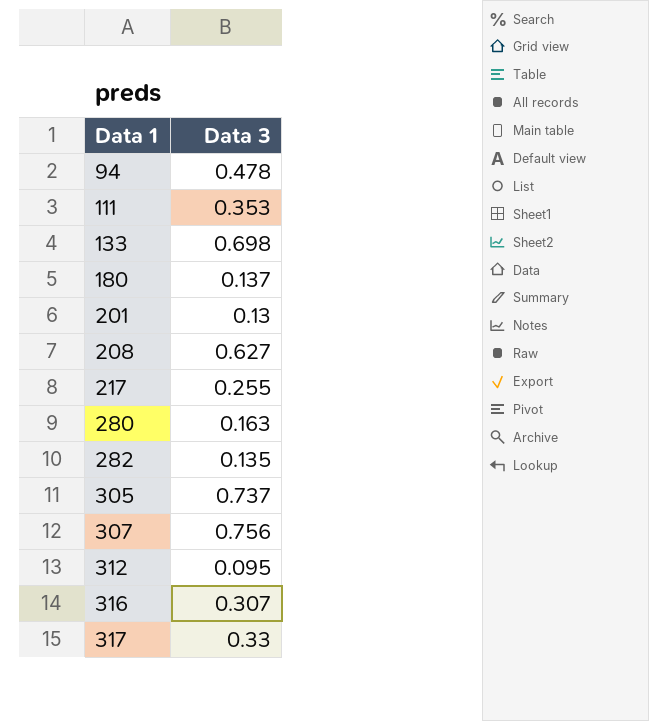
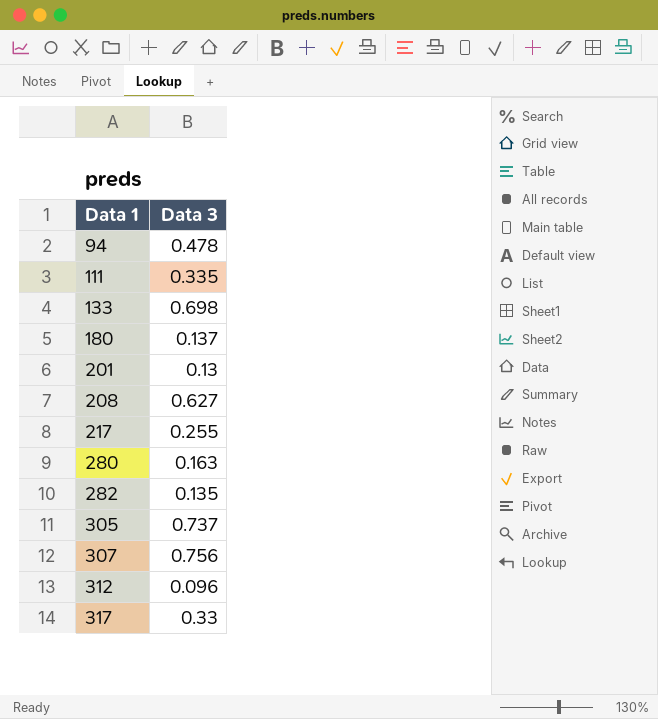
row 316: 0.307 -> none
111 | Data 3: 0.353 -> 0.335
312 | Data 3: 0.095 -> 0.096

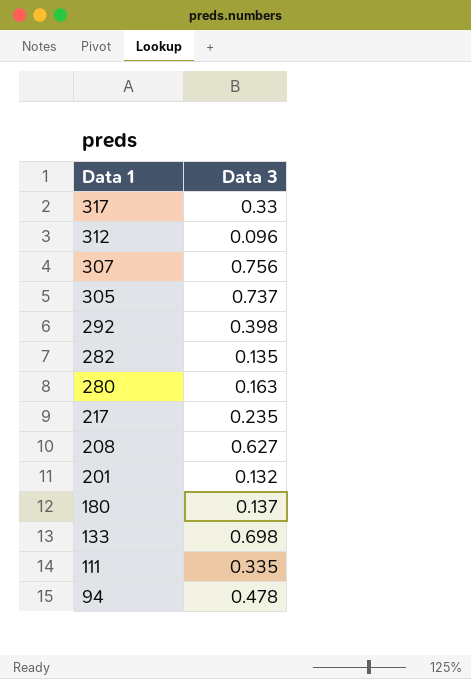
row order: Data 1 ascending -> Data 1 descending
row 292: none -> 0.398
217 | Data 3: 0.255 -> 0.235
201 | Data 3: 0.13 -> 0.132

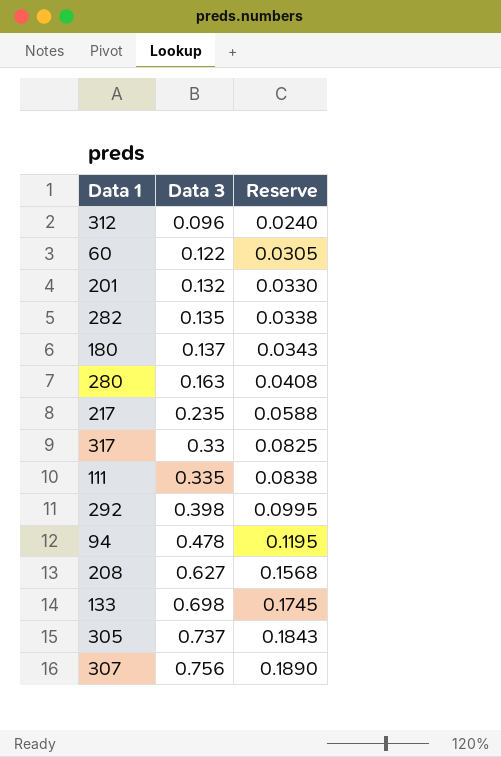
row order: Data 1 descending -> Data 3 ascending
column Reserve | formula: none -> [Data 3] * 0.25
row 60: none -> 0.122 | 0.0305

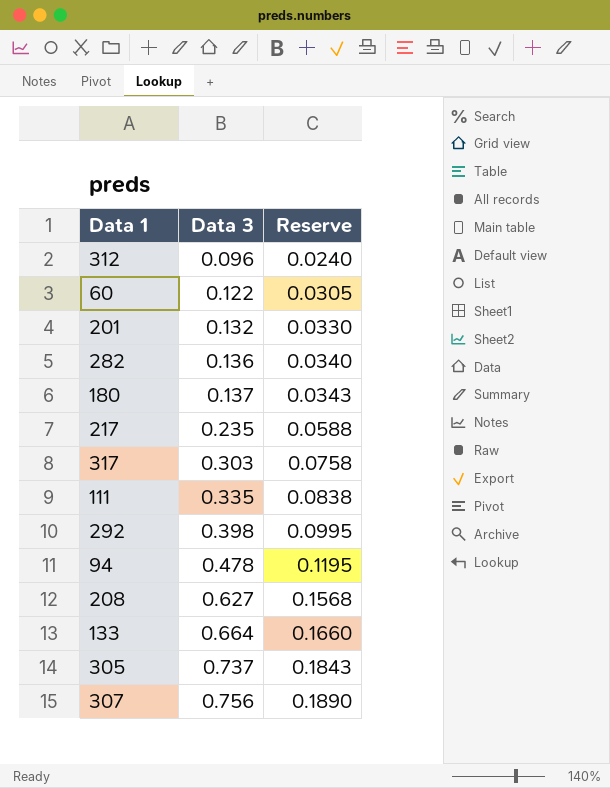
row 280: 0.163 | 0.0408 -> none
282 | Data 3: 0.135 -> 0.136
282 | Reserve: 0.0338 -> 0.0340
317 | Data 3: 0.33 -> 0.303
317 | Reserve: 0.0825 -> 0.0758
133 | Data 3: 0.698 -> 0.664
133 | Reserve: 0.1745 -> 0.1660

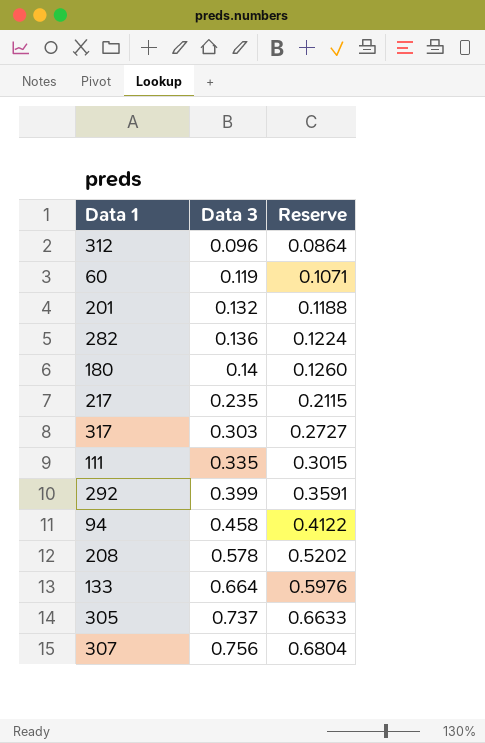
column Reserve | formula: [Data 3] * 0.25 -> [Data 3] * 0.9
60 | Data 3: 0.122 -> 0.119
180 | Data 3: 0.137 -> 0.14
292 | Data 3: 0.398 -> 0.399
94 | Data 3: 0.478 -> 0.458
208 | Data 3: 0.627 -> 0.578

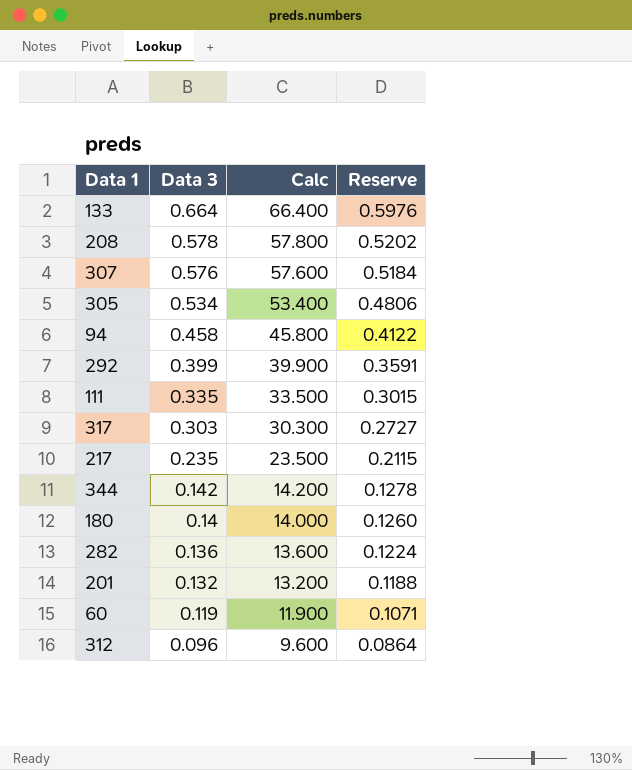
row order: Data 3 ascending -> Data 3 descending
column Calc | formula: none -> [Data 3] * 100
307 | Data 3: 0.756 -> 0.576
307 | Reserve: 0.6804 -> 0.5184
305 | Data 3: 0.737 -> 0.534
305 | Reserve: 0.6633 -> 0.4806
row 344: none -> 0.142 | 14.200 | 0.1278

